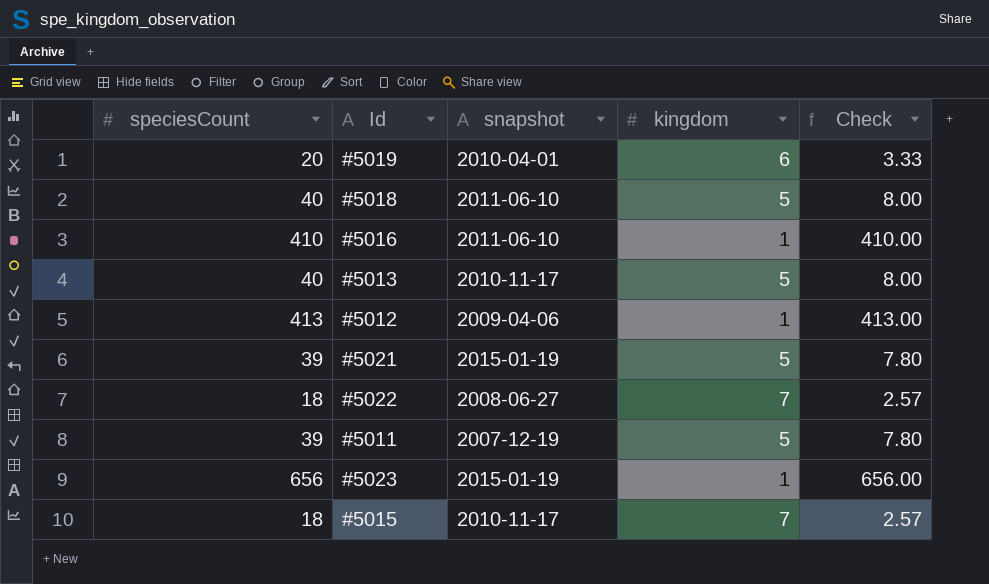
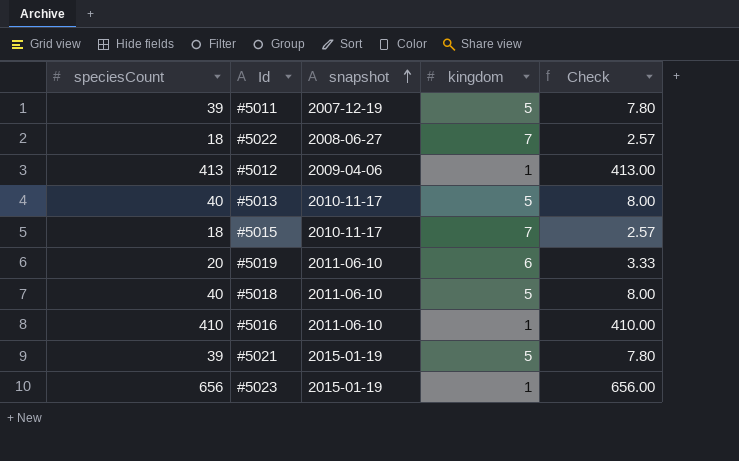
row order: none -> snapshot ascending
#5019 | snapshot: 2010-04-01 -> 2011-06-10

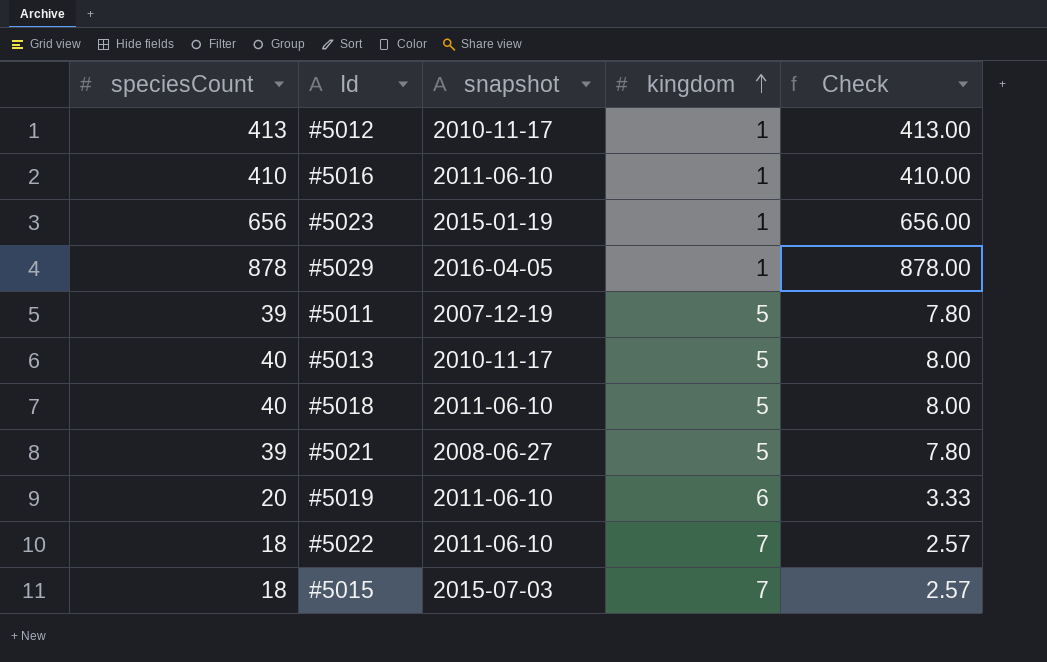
row order: snapshot ascending -> kingdom ascending
#5012 | snapshot: 2009-04-06 -> 2010-11-17
row #5029: none -> 878 | 2016-04-05 | 1 | 878.00
#5021 | snapshot: 2015-01-19 -> 2008-06-27
#5022 | snapshot: 2008-06-27 -> 2011-06-10
#5015 | snapshot: 2010-11-17 -> 2015-07-03

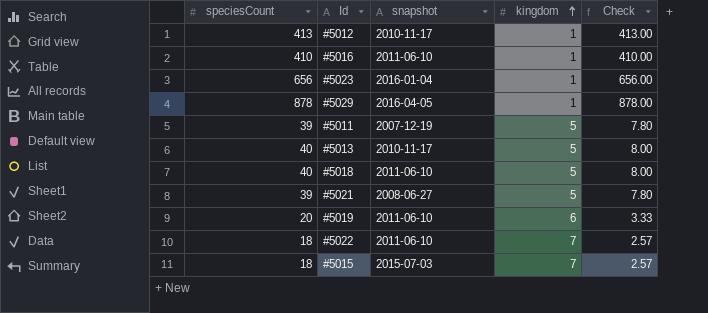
#5023 | snapshot: 2015-01-19 -> 2016-01-04

